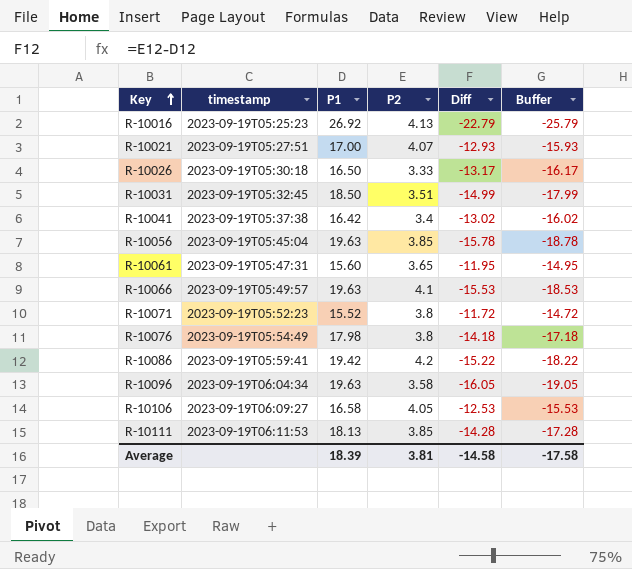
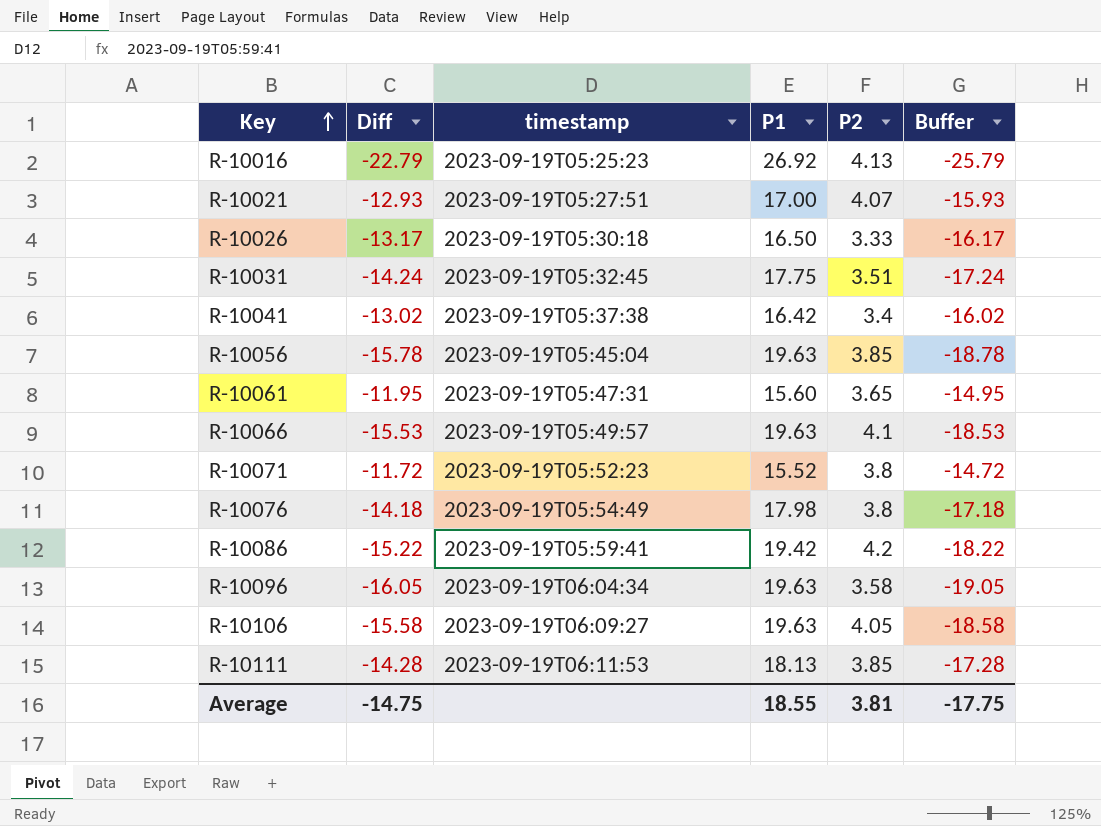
column Diff | position: 5 -> 2
R-10031 | Diff: -14.99 -> -14.24
R-10031 | P1: 18.50 -> 17.75
R-10031 | Buffer: -17.99 -> -17.24
R-10106 | Diff: -12.53 -> -15.58
R-10106 | P1: 16.58 -> 19.63
R-10106 | Buffer: -15.53 -> -18.58
Average | Diff: -14.58 -> -14.75
Average | P1: 18.39 -> 18.55
Average | Buffer: -17.58 -> -17.75

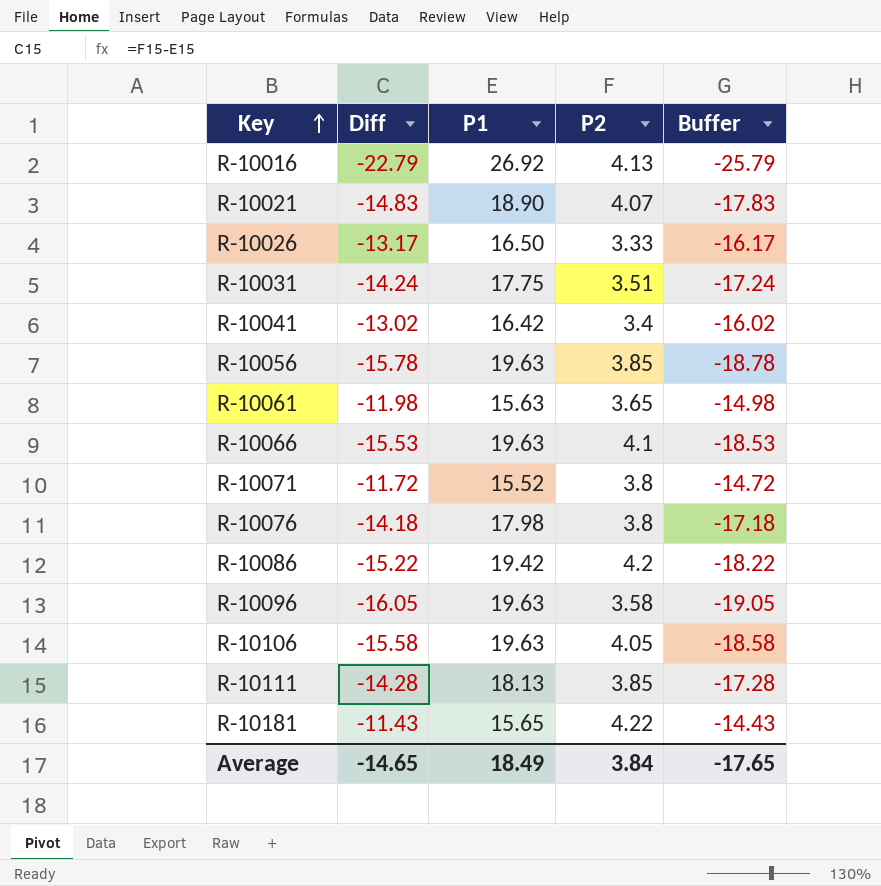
column timestamp | position: 3 -> none
R-10021 | Diff: -12.93 -> -14.83
R-10021 | P1: 17.00 -> 18.90
R-10021 | Buffer: -15.93 -> -17.83
R-10061 | Diff: -11.95 -> -11.98
R-10061 | P1: 15.60 -> 15.63
R-10061 | Buffer: -14.95 -> -14.98
row R-10181: none -> -11.43 | 15.65 | 4.22 | -14.43
Average | Diff: -14.75 -> -14.65
Average | P1: 18.55 -> 18.49
Average | P2: 3.81 -> 3.84
Average | Buffer: -17.75 -> -17.65

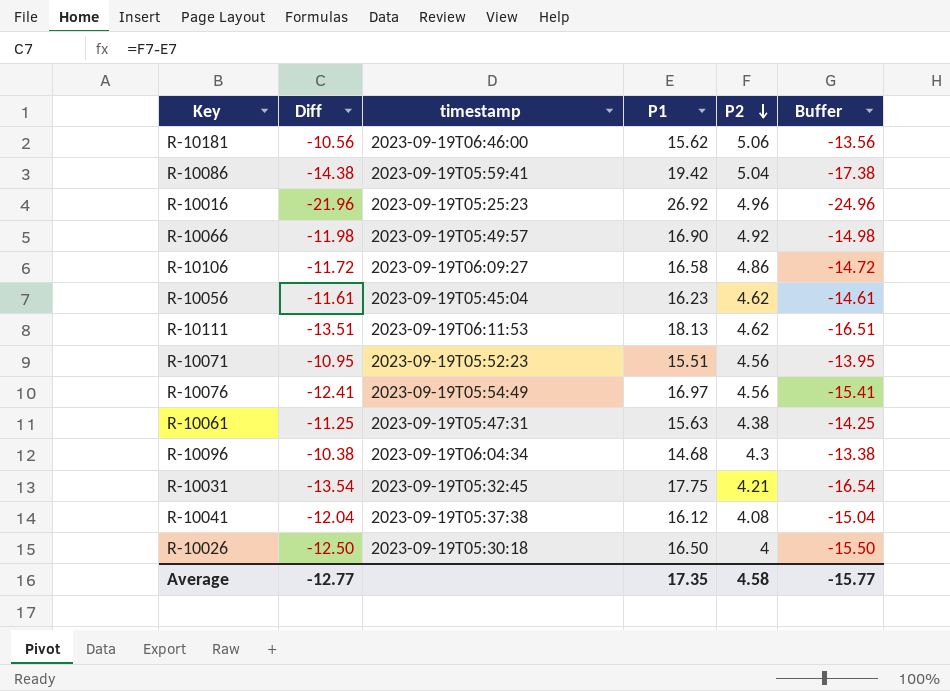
row order: Key ascending -> P2 descending
column timestamp | position: none -> 3
row R-10021: -14.83 | 18.90 | 4.07 | -17.83 -> none
R-10181 | Diff: -11.43 -> -10.56
R-10181 | P1: 15.65 -> 15.62
R-10181 | P2: 4.22 -> 5.06
R-10181 | Buffer: -14.43 -> -13.56
R-10086 | Diff: -15.22 -> -14.38
R-10086 | P2: 4.2 -> 5.04
R-10086 | Buffer: -18.22 -> -17.38
R-10016 | Diff: -22.79 -> -21.96
R-10016 | P2: 4.13 -> 4.96
R-10016 | Buffer: -25.79 -> -24.96
R-10066 | Diff: -15.53 -> -11.98
R-10066 | P1: 19.63 -> 16.90
R-10066 | P2: 4.1 -> 4.92
R-10066 | Buffer: -18.53 -> -14.98
R-10106 | Diff: -15.58 -> -11.72
R-10106 | P1: 19.63 -> 16.58
R-10106 | P2: 4.05 -> 4.86
R-10106 | Buffer: -18.58 -> -14.72
R-10056 | Diff: -15.78 -> -11.61
R-10056 | P1: 19.63 -> 16.23
R-10056 | P2: 3.85 -> 4.62
R-10056 | Buffer: -18.78 -> -14.61
R-10111 | Diff: -14.28 -> -13.51
R-10111 | P2: 3.85 -> 4.62
R-10111 | Buffer: -17.28 -> -16.51
R-10071 | Diff: -11.72 -> -10.95
R-10071 | P1: 15.52 -> 15.51
R-10071 | P2: 3.8 -> 4.56
R-10071 | Buffer: -14.72 -> -13.95
R-10076 | Diff: -14.18 -> -12.41
R-10076 | P1: 17.98 -> 16.97
R-10076 | P2: 3.8 -> 4.56
R-10076 | Buffer: -17.18 -> -15.41
R-10061 | Diff: -11.98 -> -11.25
R-10061 | P2: 3.65 -> 4.38
R-10061 | Buffer: -14.98 -> -14.25
R-10096 | Diff: -16.05 -> -10.38
R-10096 | P1: 19.63 -> 14.68
R-10096 | P2: 3.58 -> 4.3
R-10096 | Buffer: -19.05 -> -13.38
R-10031 | Diff: -14.24 -> -13.54
R-10031 | P2: 3.51 -> 4.21
R-10031 | Buffer: -17.24 -> -16.54
R-10041 | Diff: -13.02 -> -12.04
R-10041 | P1: 16.42 -> 16.12
R-10041 | P2: 3.4 -> 4.08
R-10041 | Buffer: -16.02 -> -15.04
R-10026 | Diff: -13.17 -> -12.50
R-10026 | P2: 3.33 -> 4
R-10026 | Buffer: -16.17 -> -15.50
Average | Diff: -14.65 -> -12.77
Average | P1: 18.49 -> 17.35
Average | P2: 3.84 -> 4.58
Average | Buffer: -17.65 -> -15.77

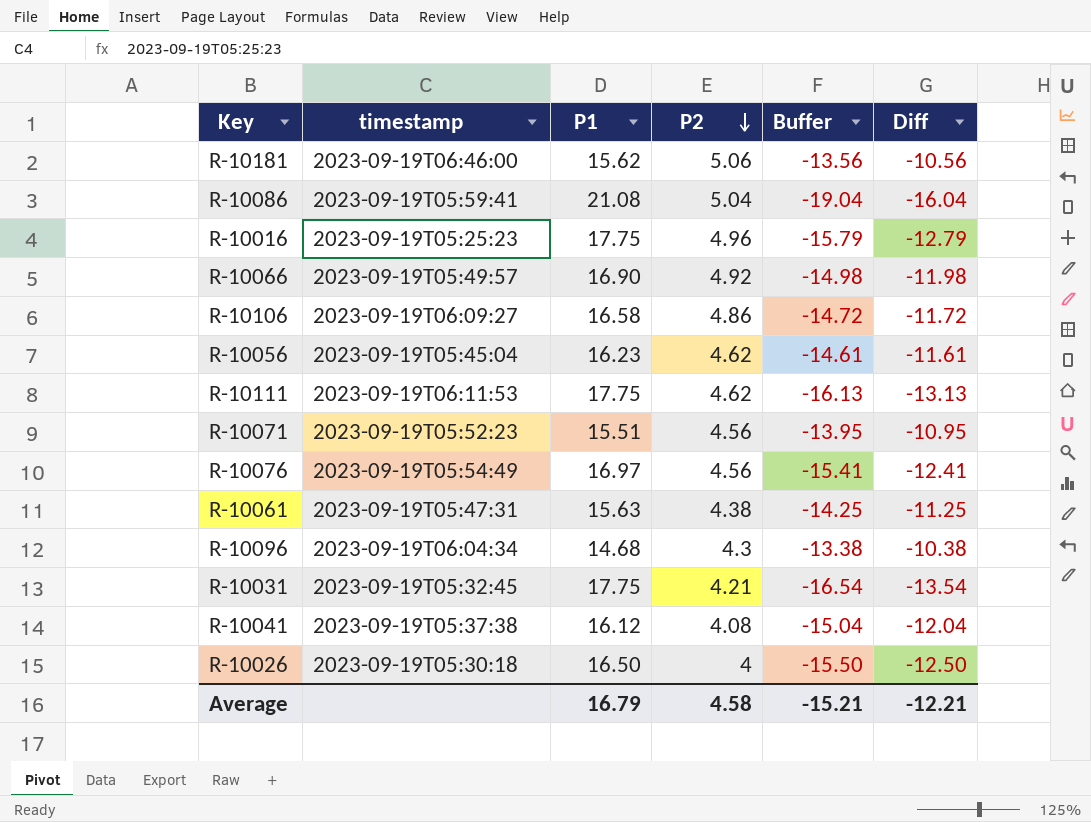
column Diff | position: 2 -> 6
R-10086 | P1: 19.42 -> 21.08
R-10086 | Buffer: -17.38 -> -19.04
R-10086 | Diff: -14.38 -> -16.04
R-10016 | P1: 26.92 -> 17.75
R-10016 | Buffer: -24.96 -> -15.79
R-10016 | Diff: -21.96 -> -12.79
R-10111 | P1: 18.13 -> 17.75
R-10111 | Buffer: -16.51 -> -16.13
R-10111 | Diff: -13.51 -> -13.13
Average | P1: 17.35 -> 16.79
Average | Buffer: -15.77 -> -15.21
Average | Diff: -12.77 -> -12.21

